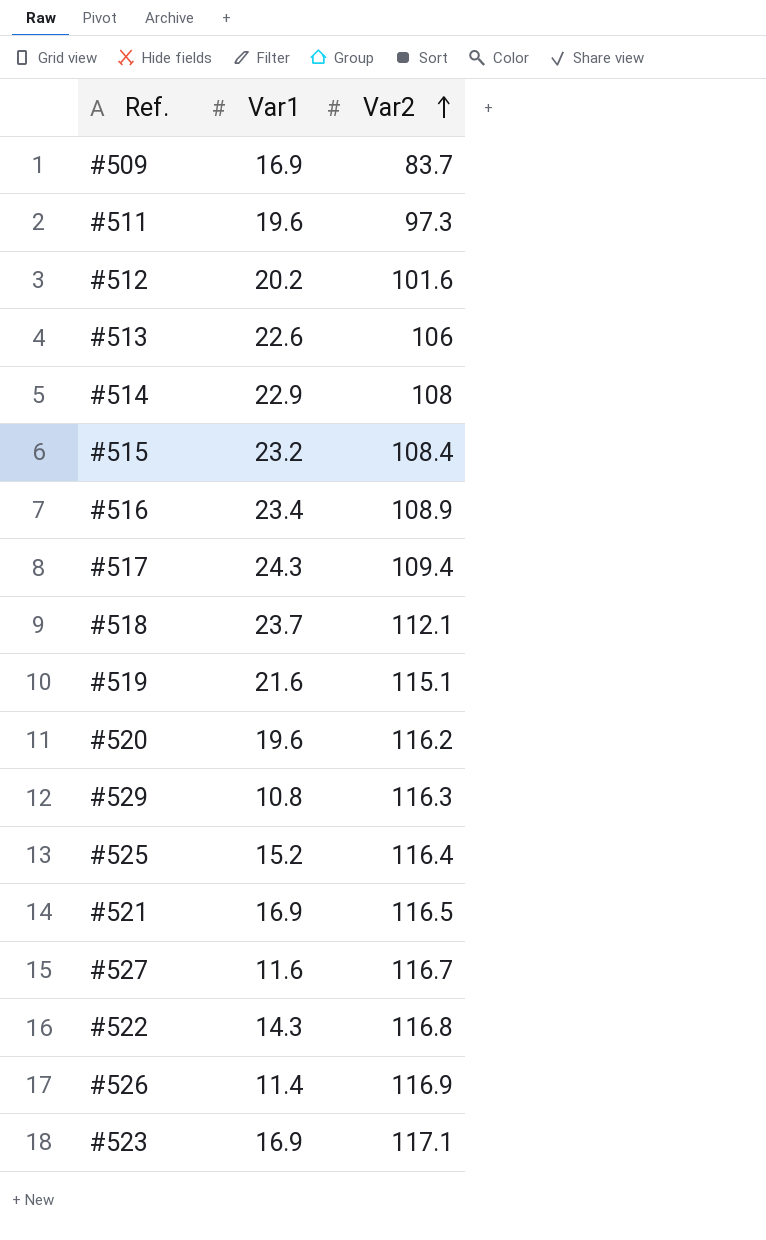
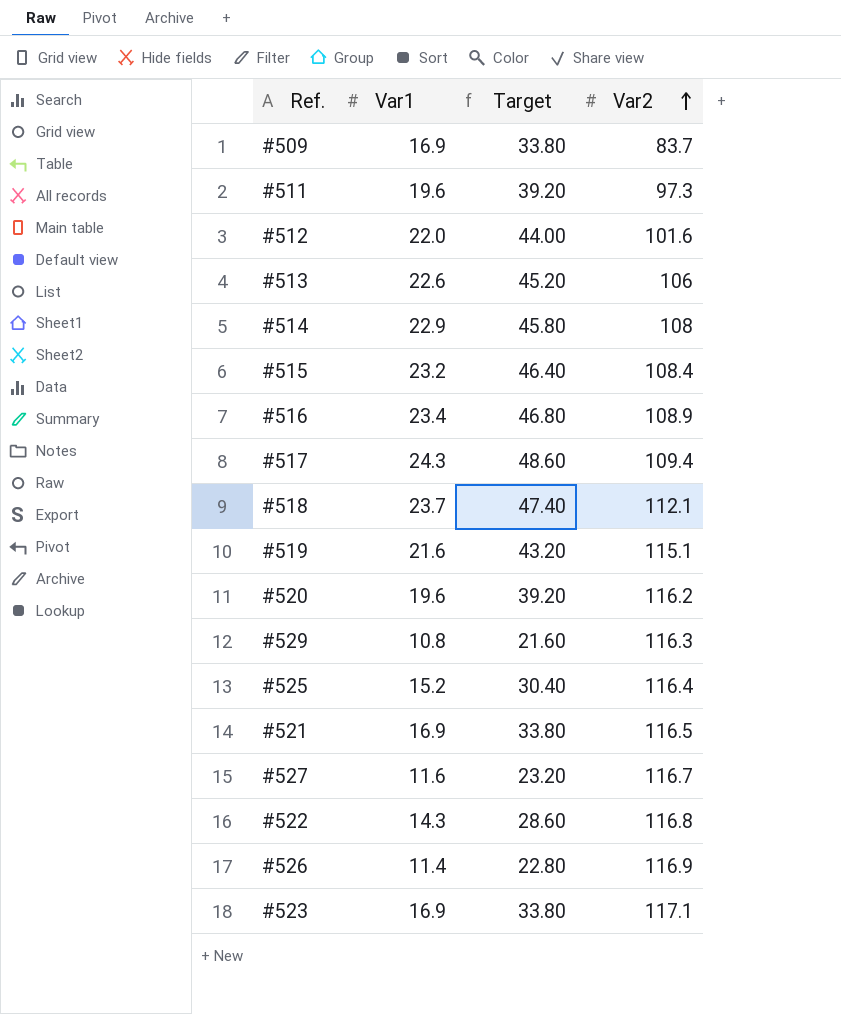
column Target | formula: none -> [Var1] * 2
#512 | Var1: 20.2 -> 22.0

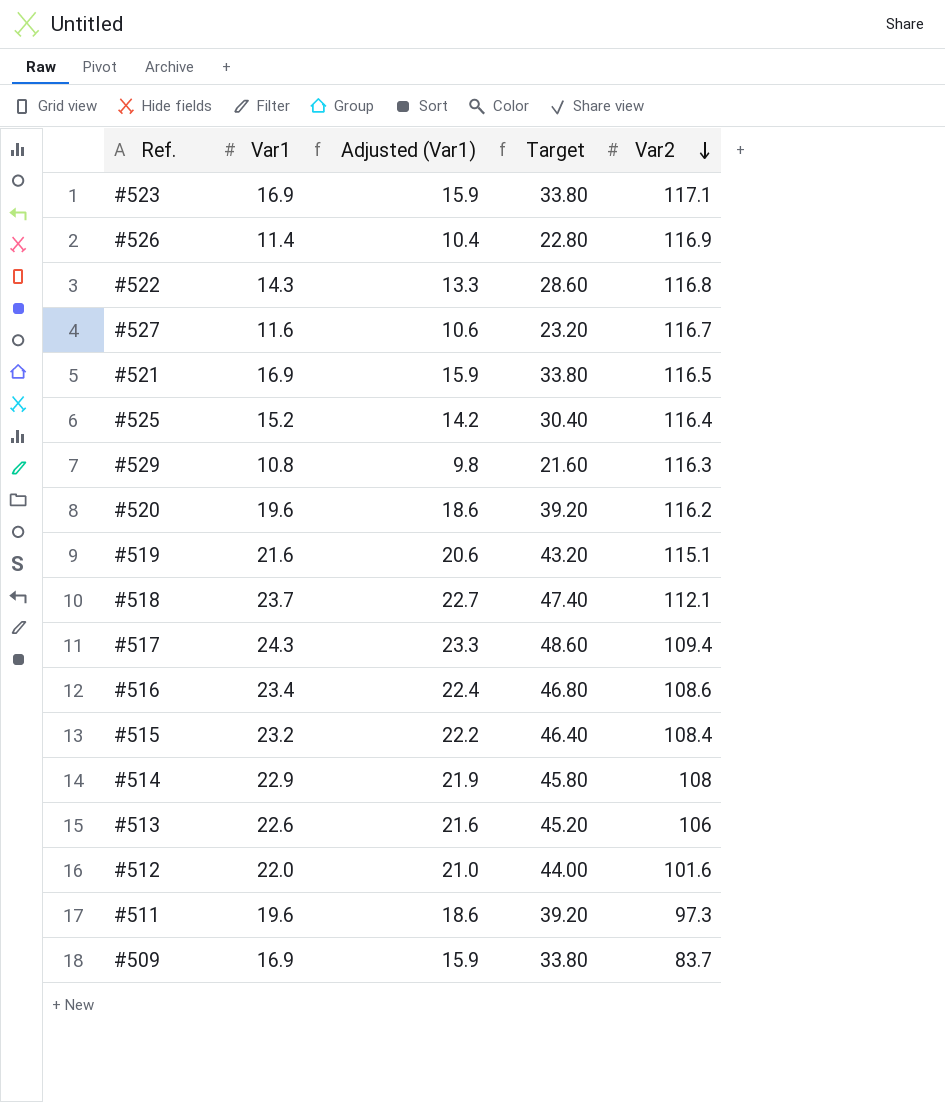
row order: Var2 ascending -> Var2 descending
column Adjusted (Var1) | formula: none -> [Var1] - 1
#516 | Var2: 108.9 -> 108.6

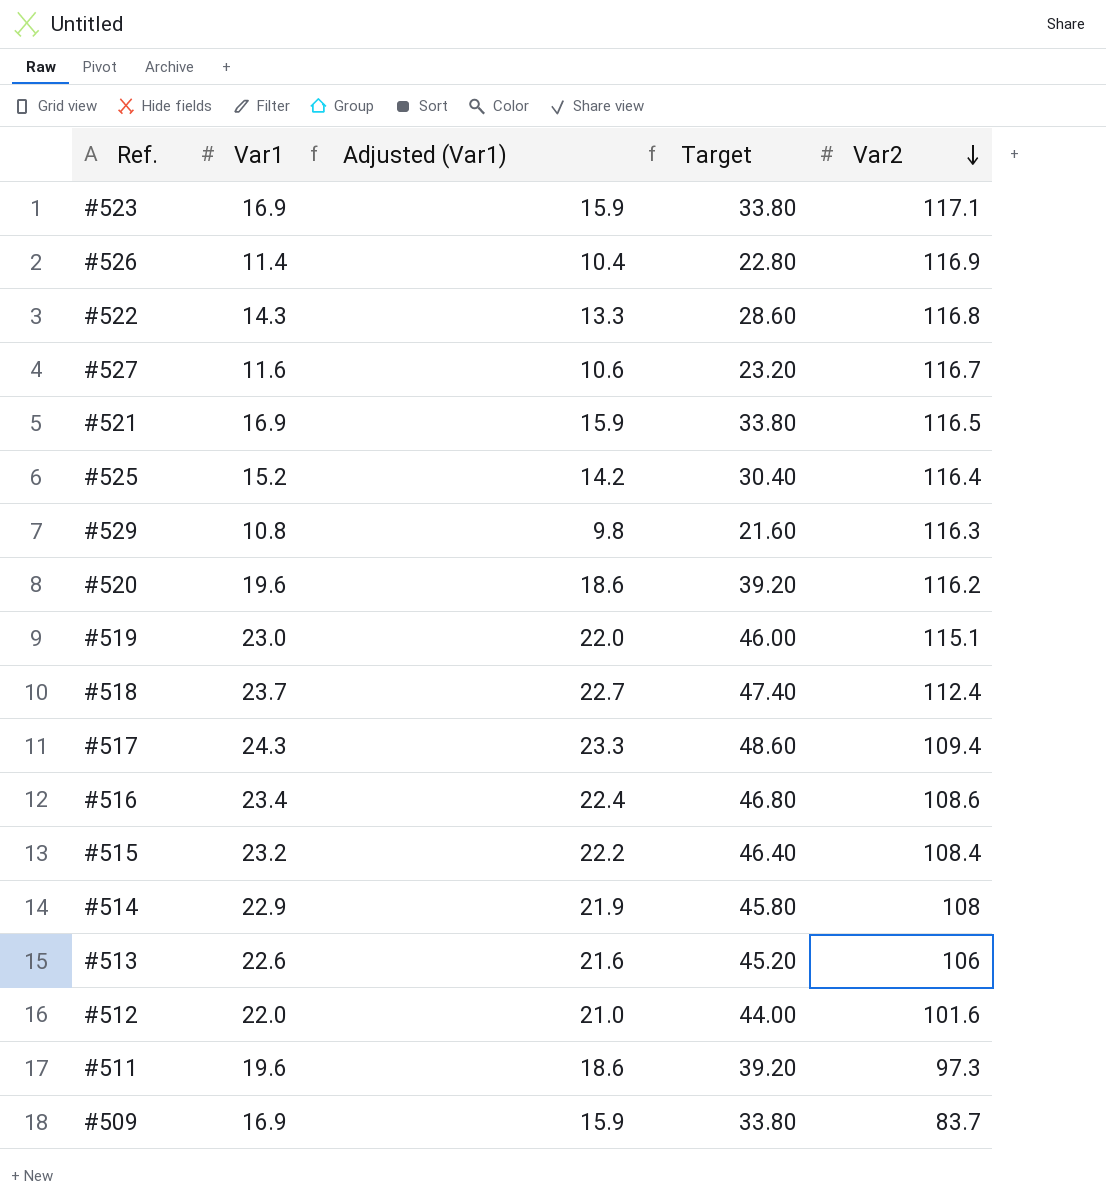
#519 | Var1: 21.6 -> 23.0
#519 | Adjusted (Var1): 20.6 -> 22.0
#519 | Target: 43.20 -> 46.00
#518 | Var2: 112.1 -> 112.4

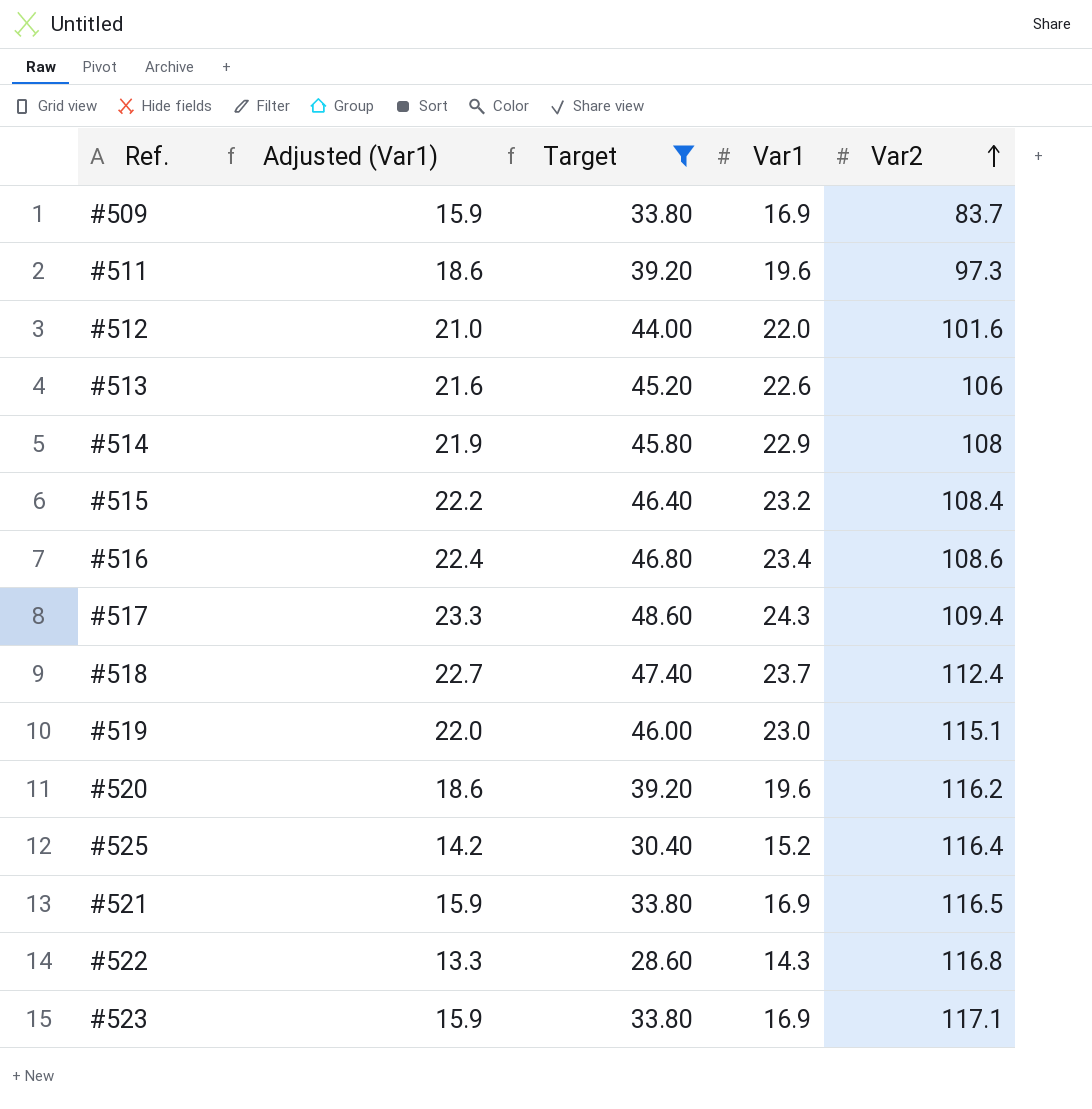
filter: none -> Target >= 28.60
row order: Var2 descending -> Var2 ascending
column Var1 | position: 2 -> 4

